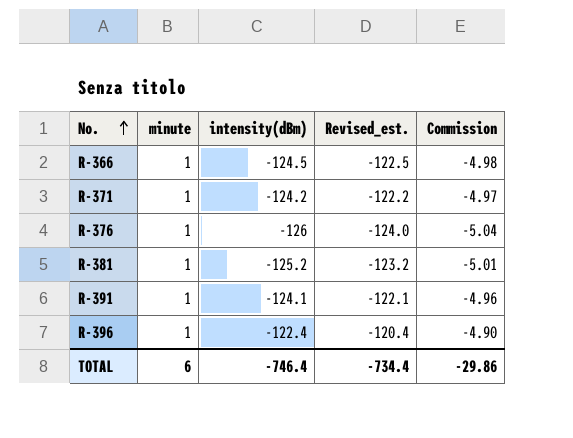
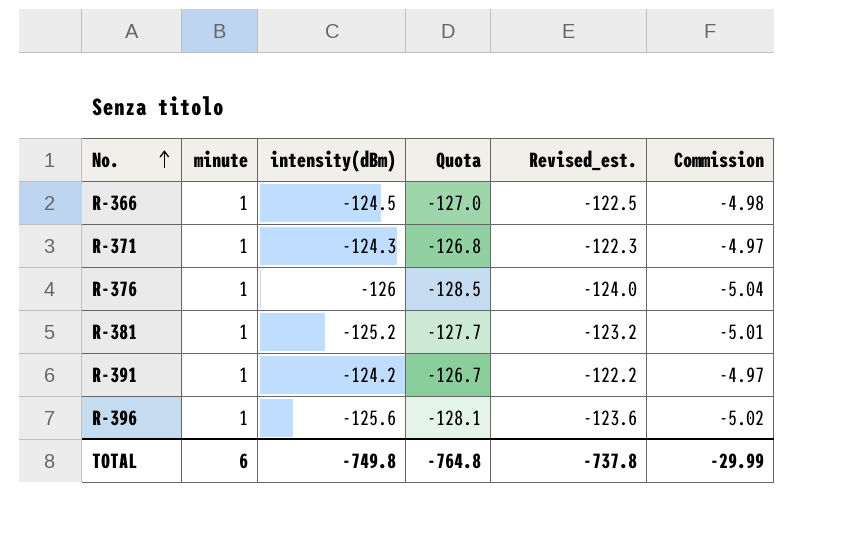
column Quota | formula: none -> [intensity(dBm)] * 1.02
R-371 | intensity(dBm): -124.2 -> -124.3
R-371 | Revised_est.: -122.2 -> -122.3
R-391 | intensity(dBm): -124.1 -> -124.2
R-391 | Revised_est.: -122.1 -> -122.2
R-391 | Commission: -4.96 -> -4.97
R-396 | intensity(dBm): -122.4 -> -125.6
R-396 | Revised_est.: -120.4 -> -123.6
R-396 | Commission: -4.90 -> -5.02
TOTAL | intensity(dBm): -746.4 -> -749.8
TOTAL | Revised_est.: -734.4 -> -737.8
TOTAL | Commission: -29.86 -> -29.99

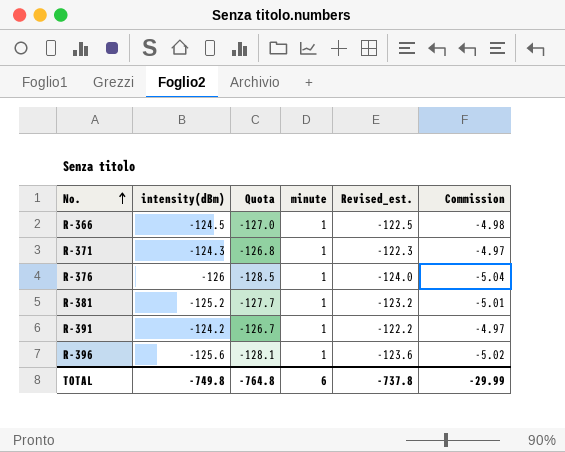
column minute | position: 2 -> 4

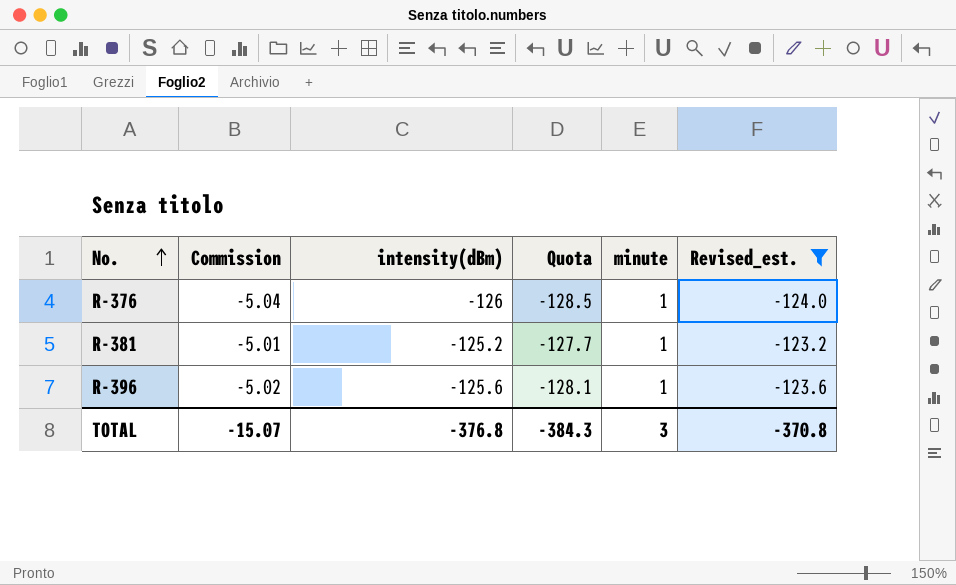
filter: none -> Revised_est. <= -123.2
column Commission | position: 6 -> 2
TOTAL | Commission: -29.99 -> -15.07
TOTAL | intensity(dBm): -749.8 -> -376.8
TOTAL | Quota: -764.8 -> -384.3
TOTAL | minute: 6 -> 3
TOTAL | Revised_est.: -737.8 -> -370.8

